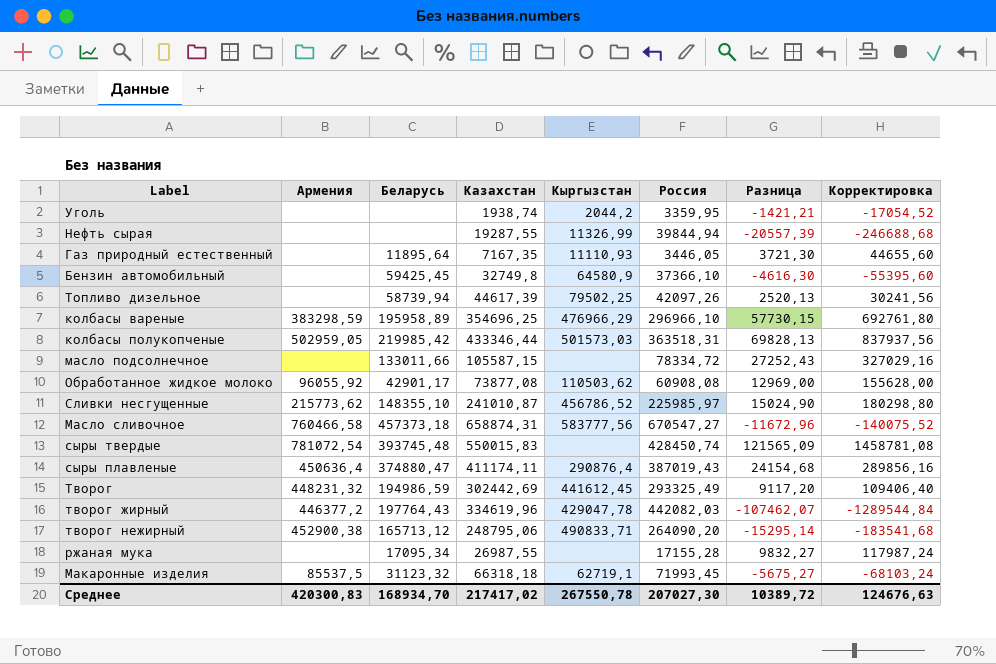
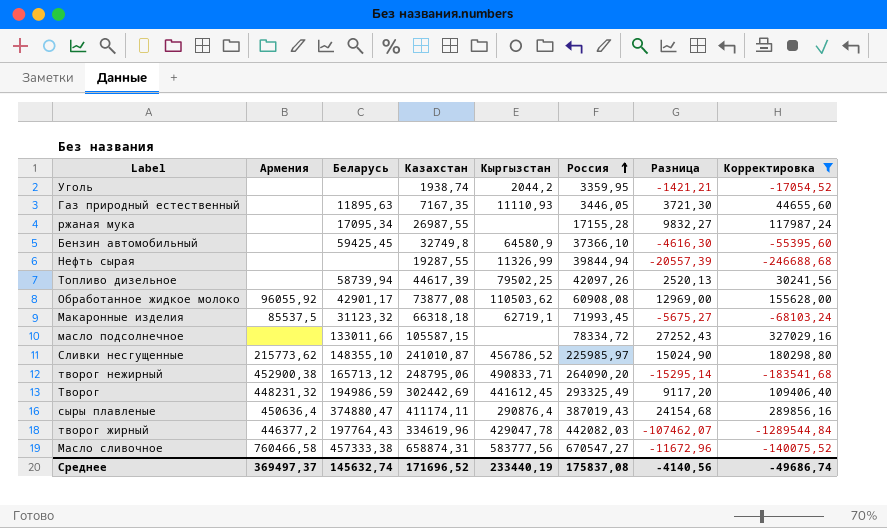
filter: none -> Корректировка <= 327029,16
row order: none -> Россия ascending
Газ природный естественный | Беларусь: 11895,64 -> 11895,63
Масло сливочное | Беларусь: 457373,18 -> 457333,38
Среднее | Армения: 420300,83 -> 369497,37
Среднее | Беларусь: 168934,70 -> 145632,74
Среднее | Казахстан: 217417,02 -> 171696,52
Среднее | Кыргызстан: 267550,78 -> 233440,19
Среднее | Россия: 207027,30 -> 175837,08
Среднее | Разница: 10389,72 -> -4140,56
Среднее | Корректировка: 124676,63 -> -49686,74

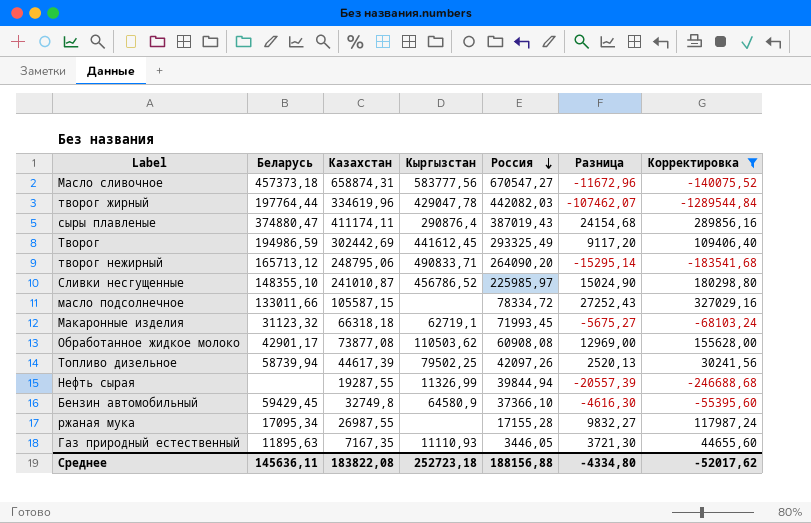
row order: Россия ascending -> Россия descending
column Армения | position: 2 -> none
row Уголь: none | none | 1938,74 | 2044,2 | 3359,95 | -1421,21 | -17054,52 -> none
Масло сливочное | Беларусь: 457333,38 -> 457373,18
творог жирный | Беларусь: 197764,43 -> 197764,44
Бензин автомобильный | Беларусь: 59425,45 -> 59429,45
Среднее | Беларусь: 145632,74 -> 145636,11
Среднее | Казахстан: 171696,52 -> 183822,08
Среднее | Кыргызстан: 233440,19 -> 252723,18
Среднее | Россия: 175837,08 -> 188156,88
Среднее | Разница: -4140,56 -> -4334,80
Среднее | Корректировка: -49686,74 -> -52017,62

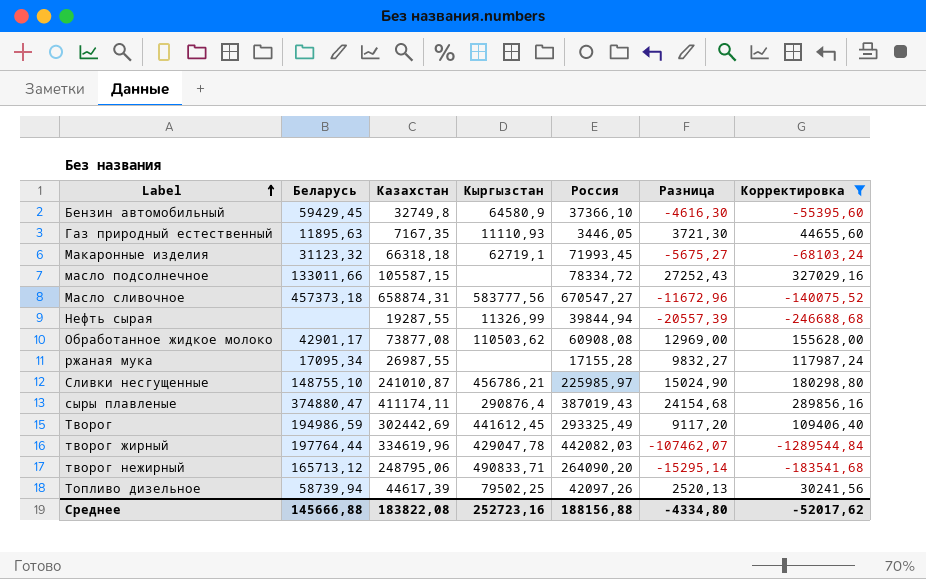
row order: Россия descending -> Label ascending
Сливки несгущенные | Беларусь: 148355,10 -> 148755,10
Сливки несгущенные | Кыргызстан: 456786,52 -> 456786,21
Среднее | Беларусь: 145636,11 -> 145666,88
Среднее | Кыргызстан: 252723,18 -> 252723,16

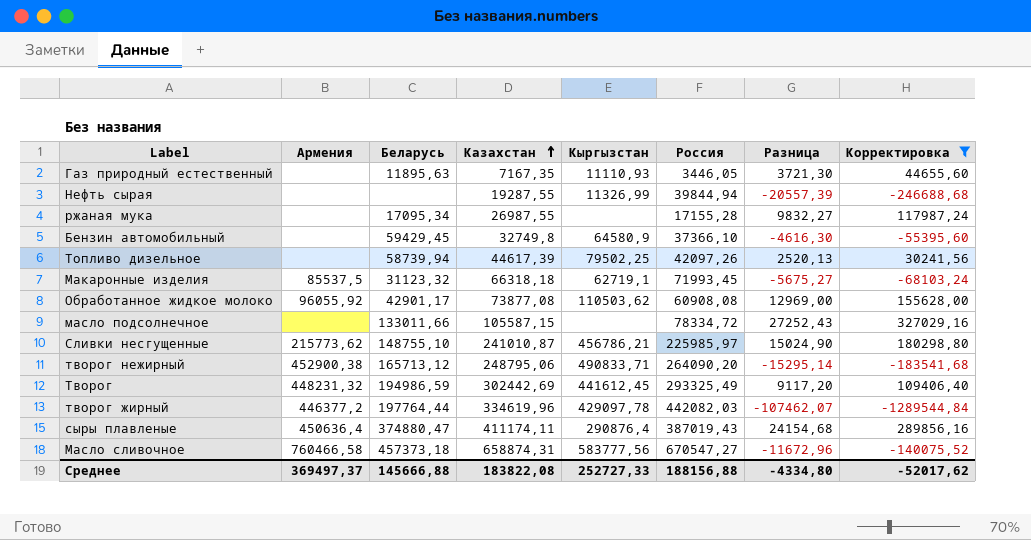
row order: Label ascending -> Казахстан ascending
column Армения | position: none -> 2
творог жирный | Кыргызстан: 429047,78 -> 429097,78
Среднее | Кыргызстан: 252723,16 -> 252727,33

